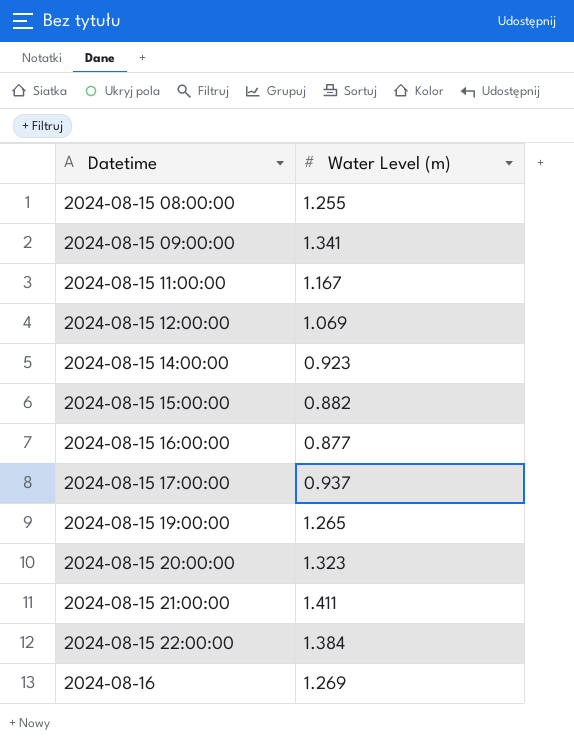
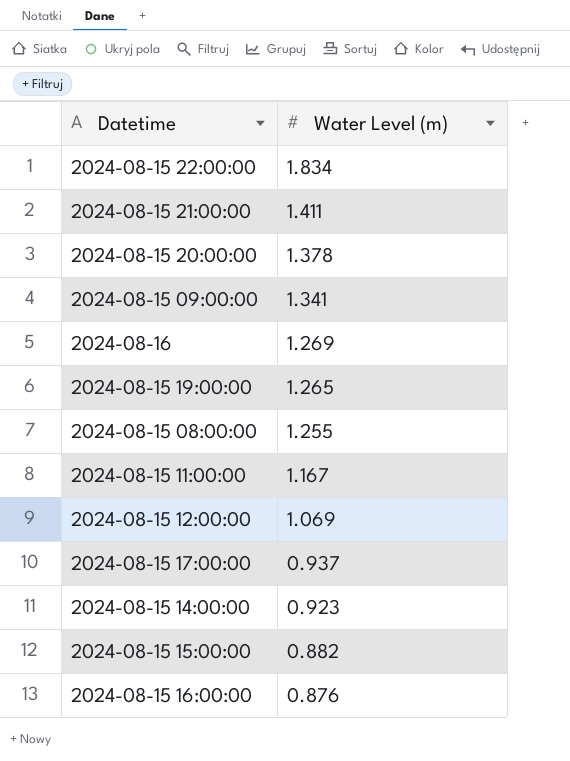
row order: Datetime ascending -> Water Level (m) descending
2024-08-15 22:00:00 | Water Level (m): 1.384 -> 1.834
2024-08-15 20:00:00 | Water Level (m): 1.323 -> 1.378
2024-08-15 16:00:00 | Water Level (m): 0.877 -> 0.876

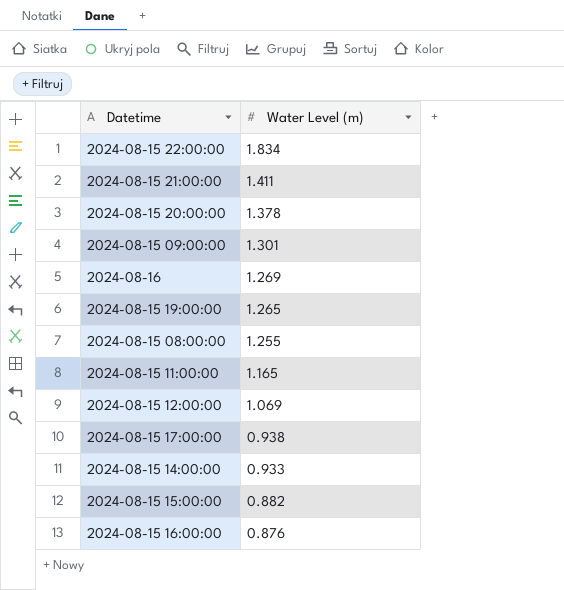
2024-08-15 09:00:00 | Water Level (m): 1.341 -> 1.301
2024-08-15 11:00:00 | Water Level (m): 1.167 -> 1.165
2024-08-15 17:00:00 | Water Level (m): 0.937 -> 0.938
2024-08-15 14:00:00 | Water Level (m): 0.923 -> 0.933

